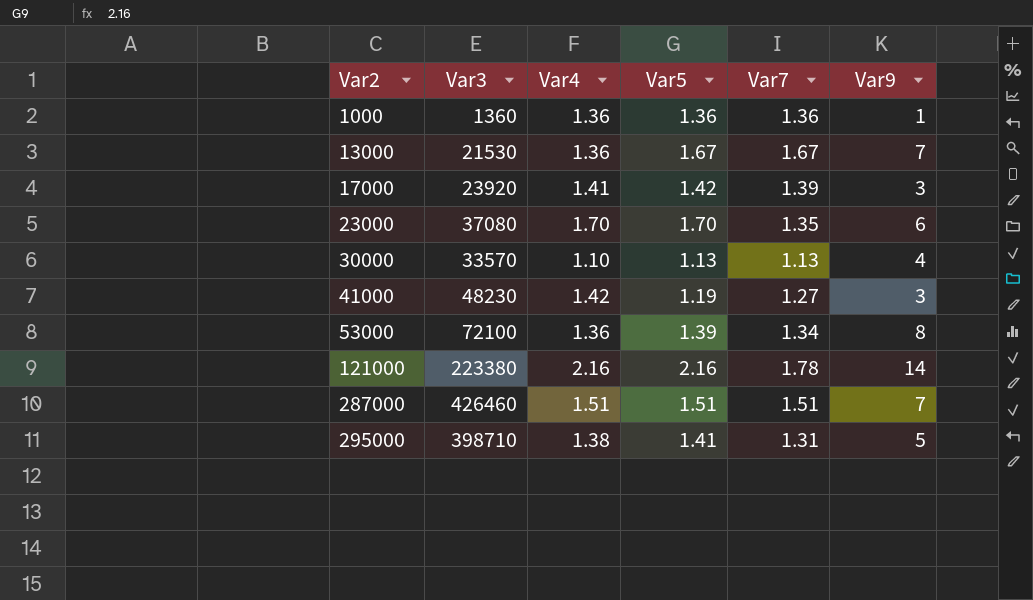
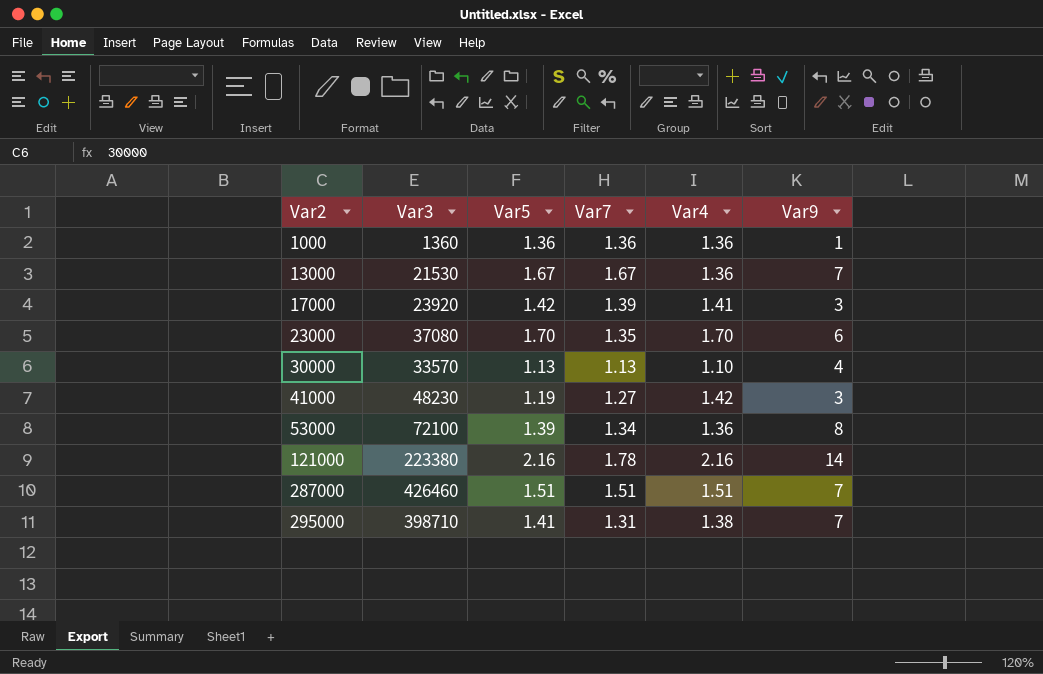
column Var4 | position: 3 -> 5
295000 | Var9: 5 -> 7

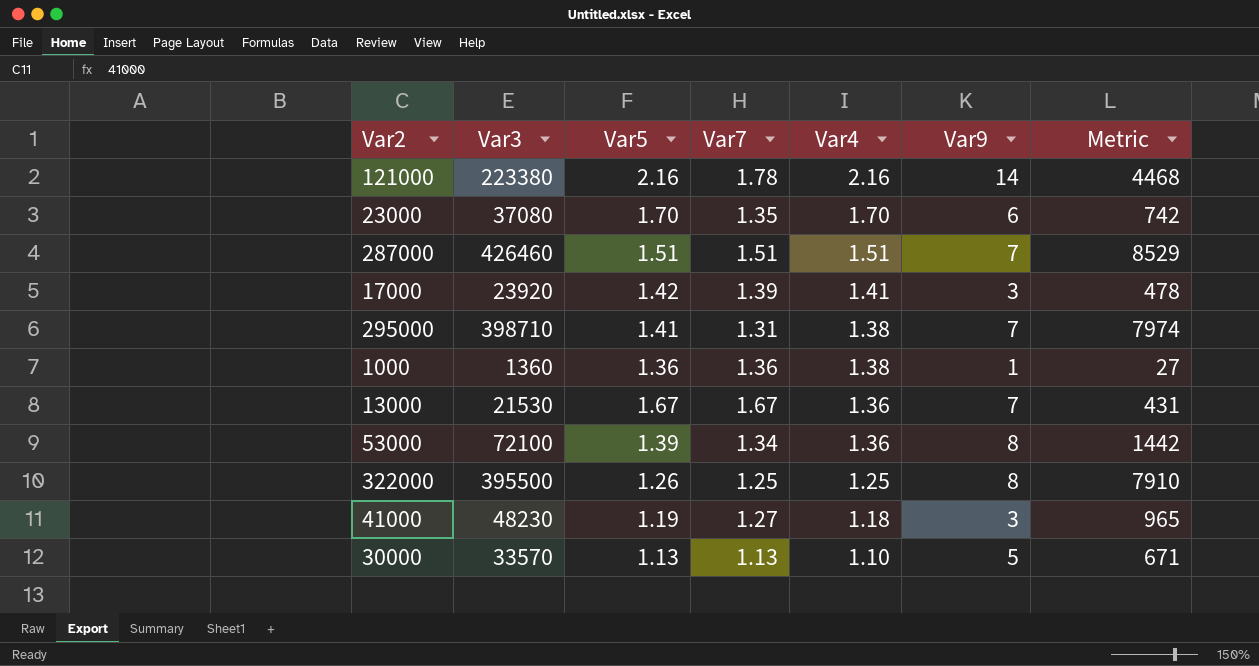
row order: Var2 ascending -> Var4 descending
column Metric | formula: none -> [Var3] * 0.02
1000 | Var4: 1.36 -> 1.38
row 322000: none -> 395500 | 1.26 | 1.25 | 1.25 | 8 | 7910
41000 | Var4: 1.42 -> 1.18
30000 | Var9: 4 -> 5

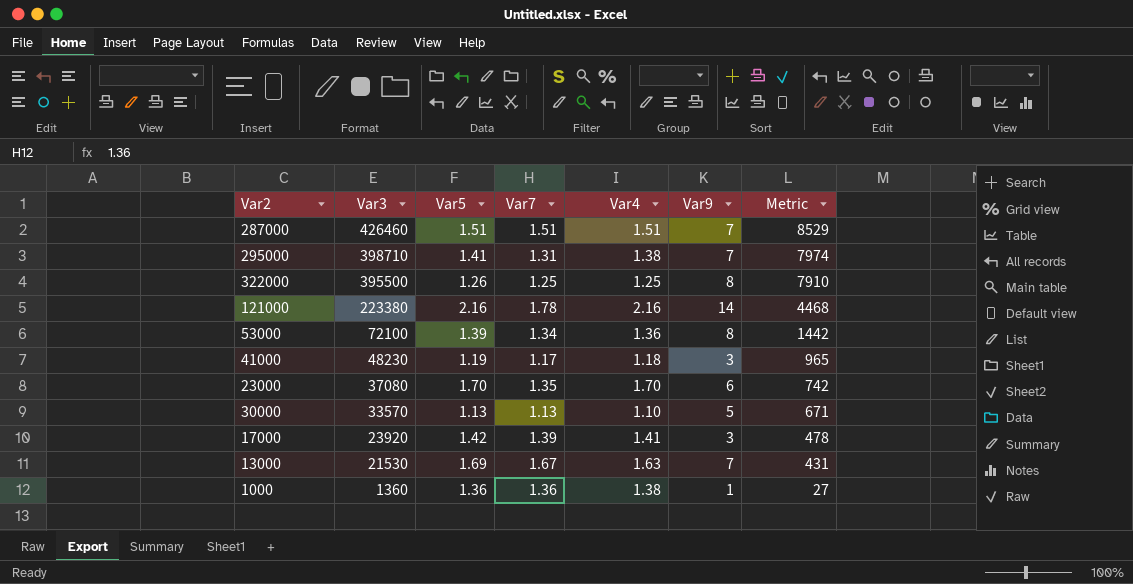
row order: Var4 descending -> Var3 descending
41000 | Var7: 1.27 -> 1.17
13000 | Var5: 1.67 -> 1.69
13000 | Var4: 1.36 -> 1.63

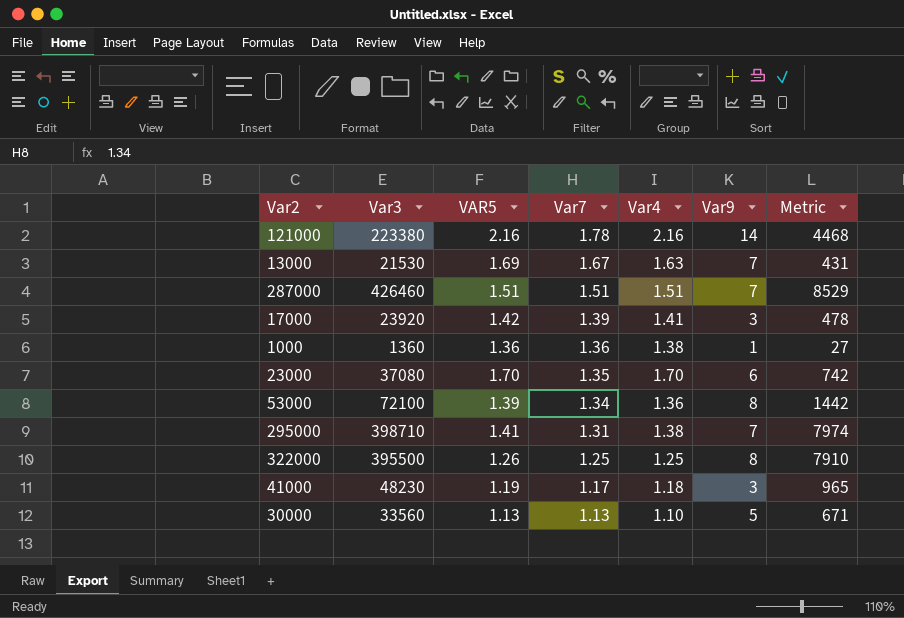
row order: Var3 descending -> Var7 descending
column name: Var5 -> VAR5
30000 | Var3: 33570 -> 33560

